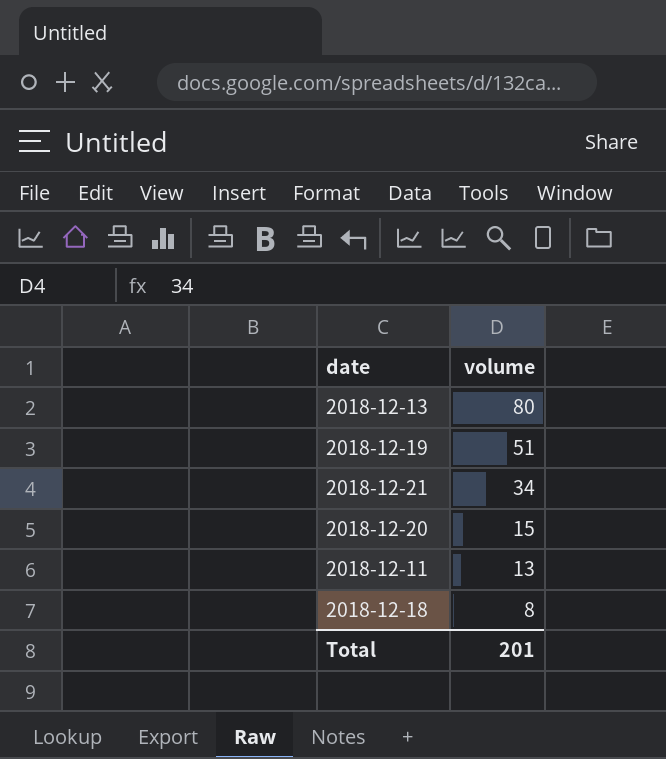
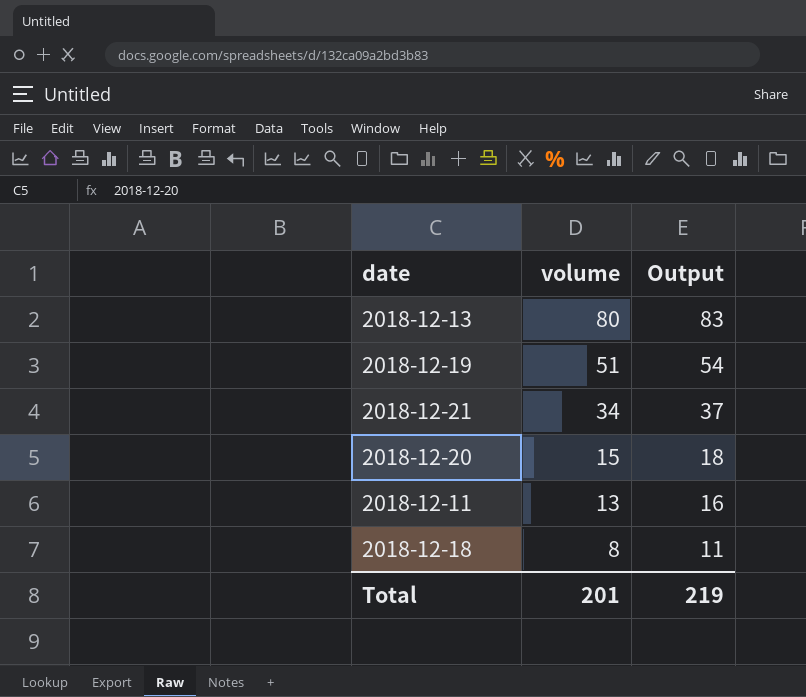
column Output | formula: none -> [volume] + 3

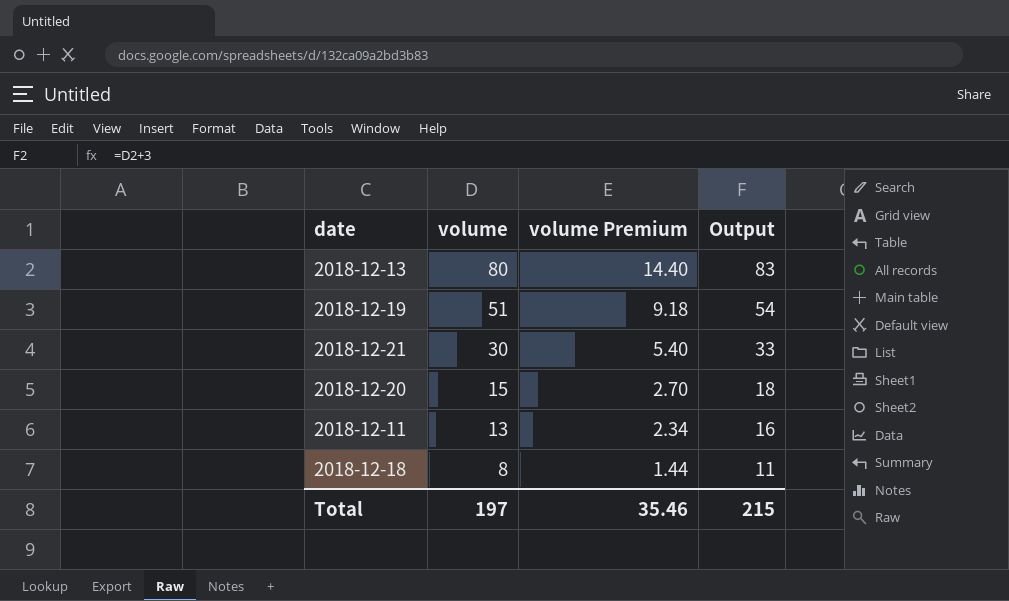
column volume Premium | formula: none -> [volume] * 0.18
2018-12-21 | volume: 34 -> 30
2018-12-21 | Output: 37 -> 33
Total | volume: 201 -> 197
Total | Output: 219 -> 215

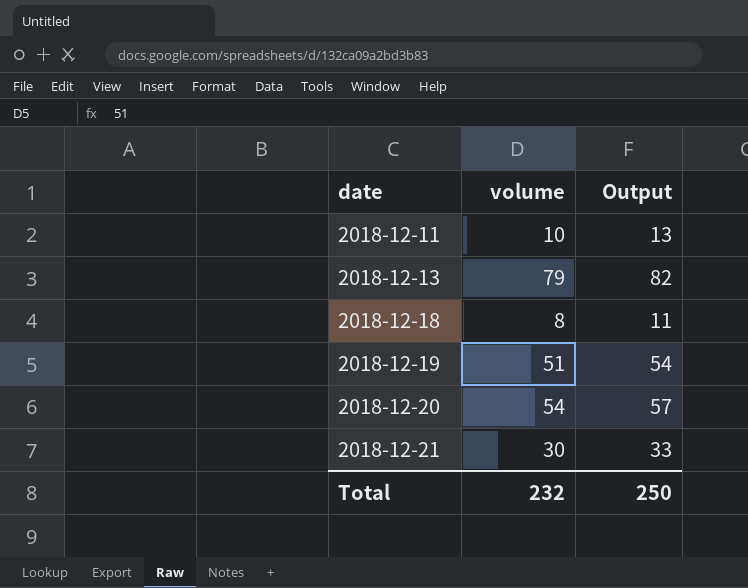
row order: volume descending -> date ascending
column volume Premium | formula: [volume] * 0.18 -> none
2018-12-11 | volume: 13 -> 10
2018-12-11 | Output: 16 -> 13
2018-12-13 | volume: 80 -> 79
2018-12-13 | Output: 83 -> 82
2018-12-20 | volume: 15 -> 54
2018-12-20 | Output: 18 -> 57
Total | volume: 197 -> 232
Total | Output: 215 -> 250

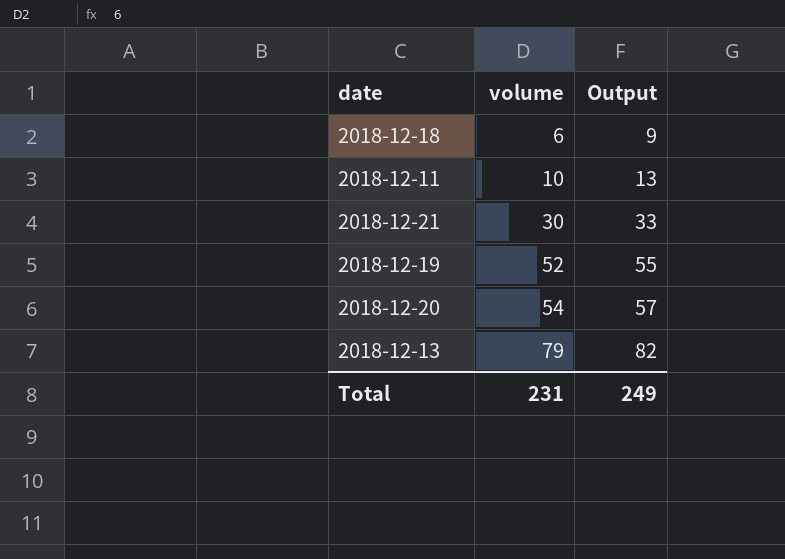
row order: date ascending -> volume ascending
2018-12-18 | volume: 8 -> 6
2018-12-18 | Output: 11 -> 9
2018-12-19 | volume: 51 -> 52
2018-12-19 | Output: 54 -> 55
Total | volume: 232 -> 231
Total | Output: 250 -> 249

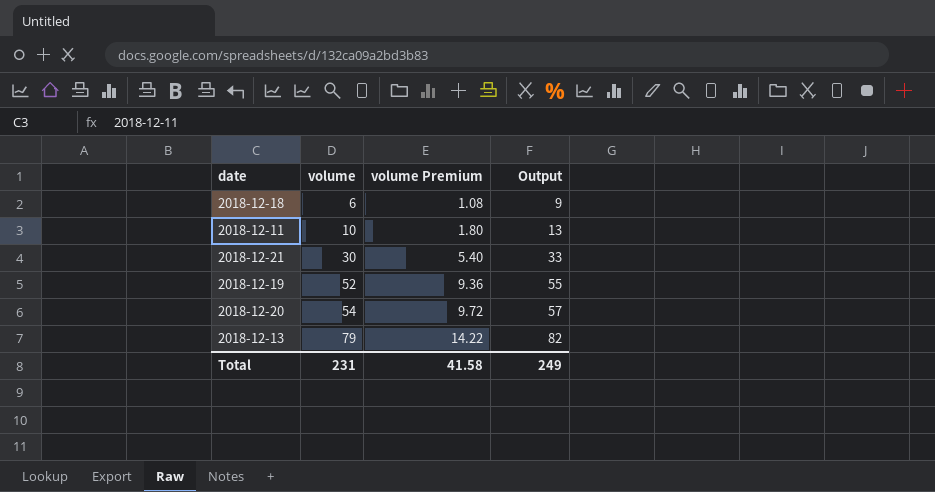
column volume Premium | formula: none -> [volume] * 0.18

